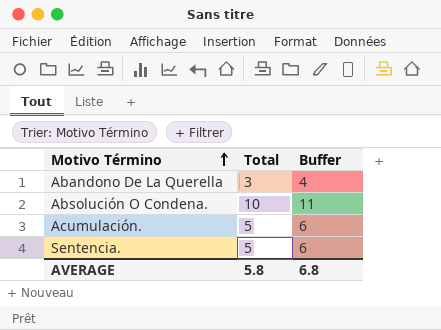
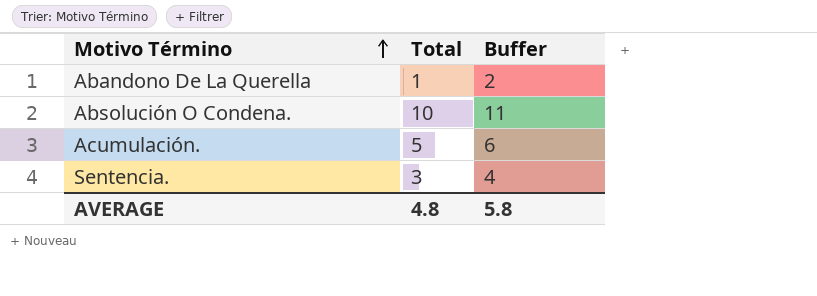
Abandono De La Querella | Total: 3 -> 1
Abandono De La Querella | Buffer: 4 -> 2
Sentencia. | Total: 5 -> 3
Sentencia. | Buffer: 6 -> 4
AVERAGE | Total: 5.8 -> 4.8
AVERAGE | Buffer: 6.8 -> 5.8

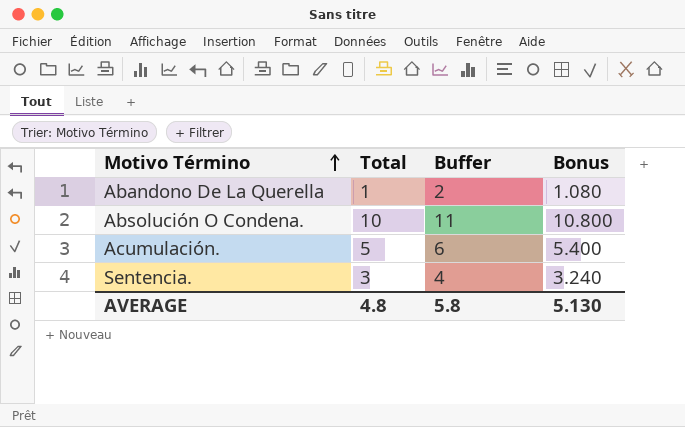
column Bonus | formula: none -> [Total] * 1.08

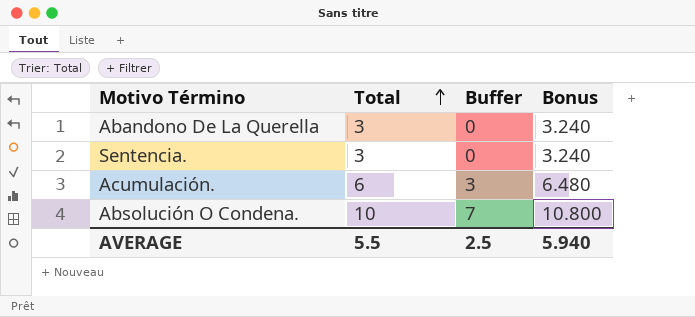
row order: Motivo Término ascending -> Total ascending
column Buffer | formula: [Total] + 1 -> [Total] - 3
Abandono De La Querella | Total: 1 -> 3
Abandono De La Querella | Bonus: 1.080 -> 3.240
Acumulación. | Total: 5 -> 6
Acumulación. | Bonus: 5.400 -> 6.480
AVERAGE | Total: 4.8 -> 5.5
AVERAGE | Buffer: 5.8 -> 2.5
AVERAGE | Bonus: 5.130 -> 5.940

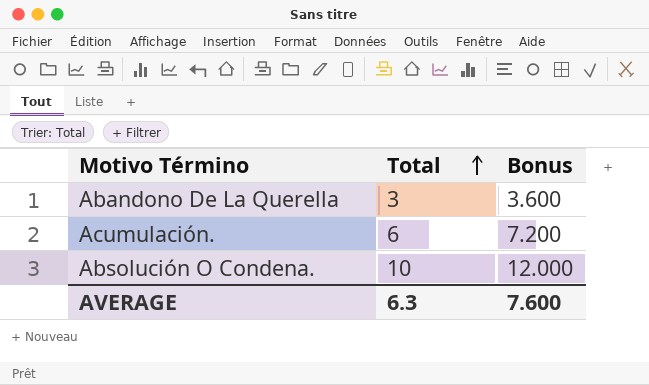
column Buffer | formula: [Total] - 3 -> none
column Bonus | formula: [Total] * 1.08 -> [Total] * 1.2
row Sentencia.: 3 | 0 | 3.240 -> none
AVERAGE | Total: 5.5 -> 6.3
AVERAGE | Bonus: 5.940 -> 7.600

